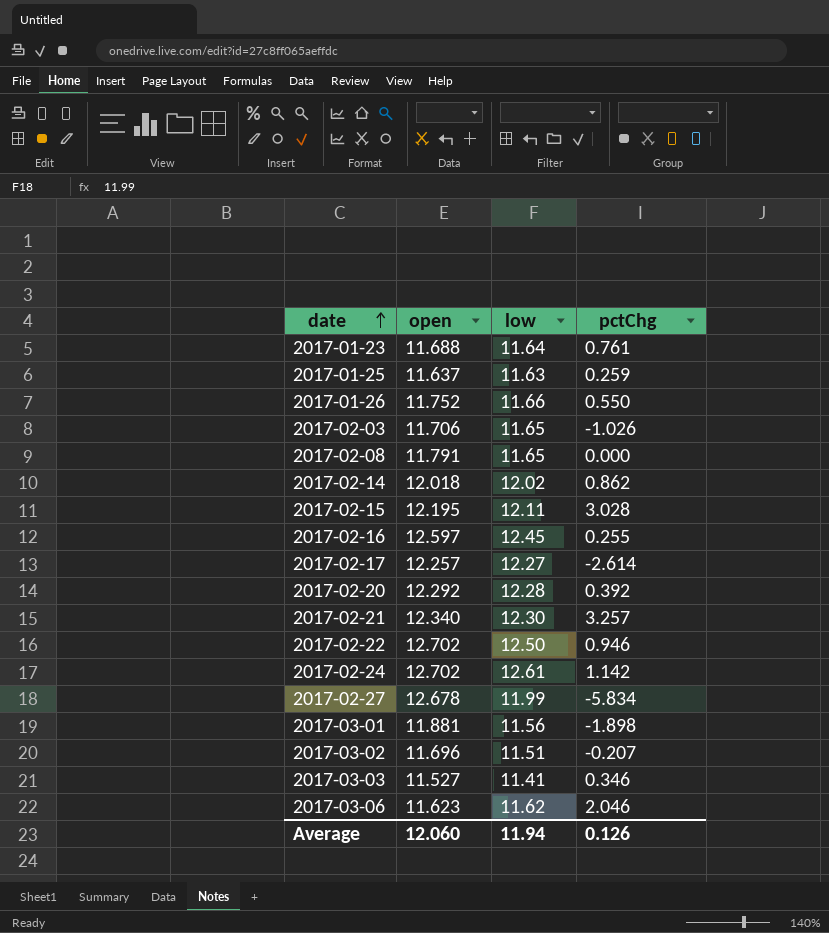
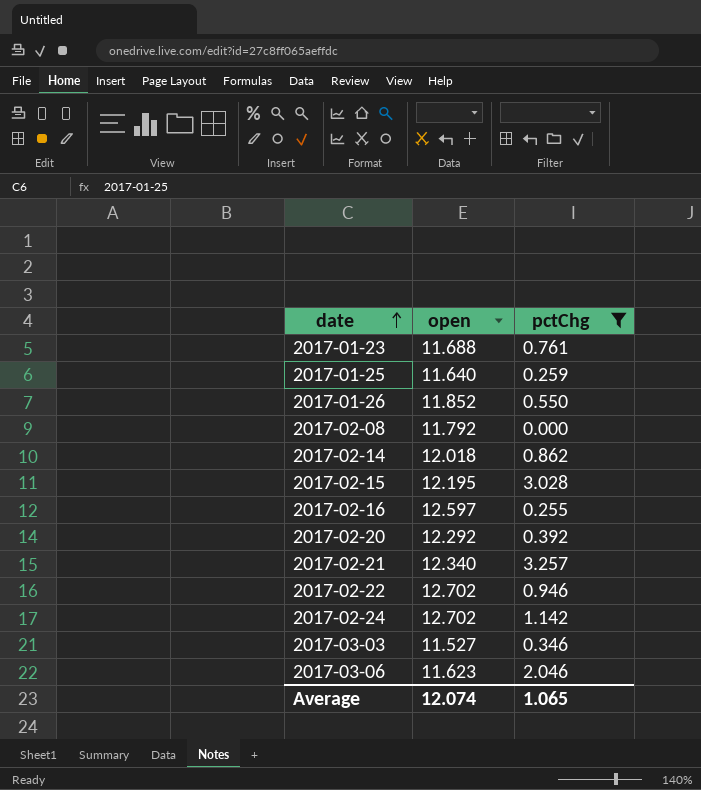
filter: none -> pctChg >= 0.000
column low | position: 3 -> none
2017-01-25 | open: 11.637 -> 11.640
2017-01-26 | open: 11.752 -> 11.852
2017-02-08 | open: 11.791 -> 11.792
Average | open: 12.060 -> 12.074
Average | pctChg: 0.126 -> 1.065

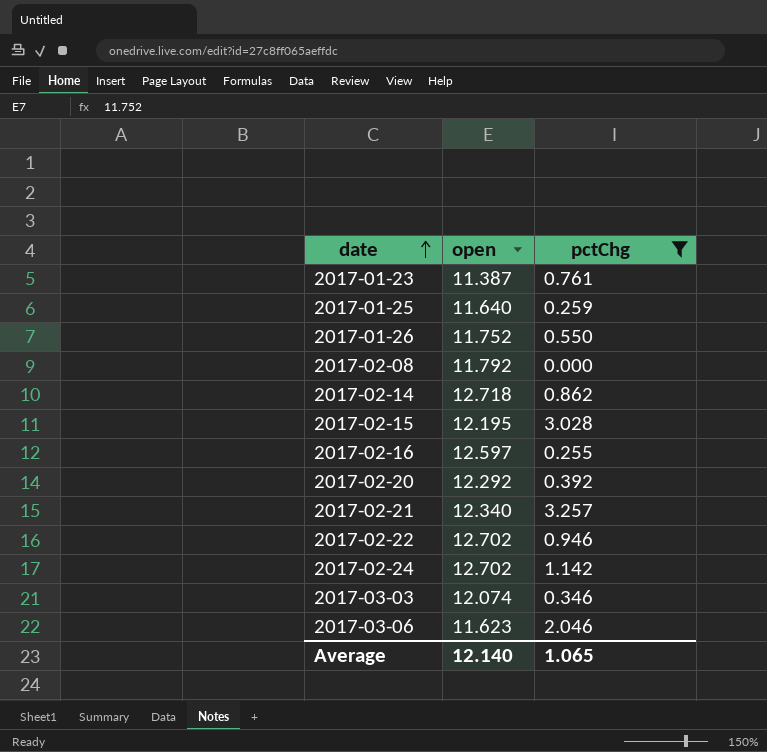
2017-01-23 | open: 11.688 -> 11.387
2017-01-26 | open: 11.852 -> 11.752
2017-02-14 | open: 12.018 -> 12.718
2017-03-03 | open: 11.527 -> 12.074
Average | open: 12.074 -> 12.140

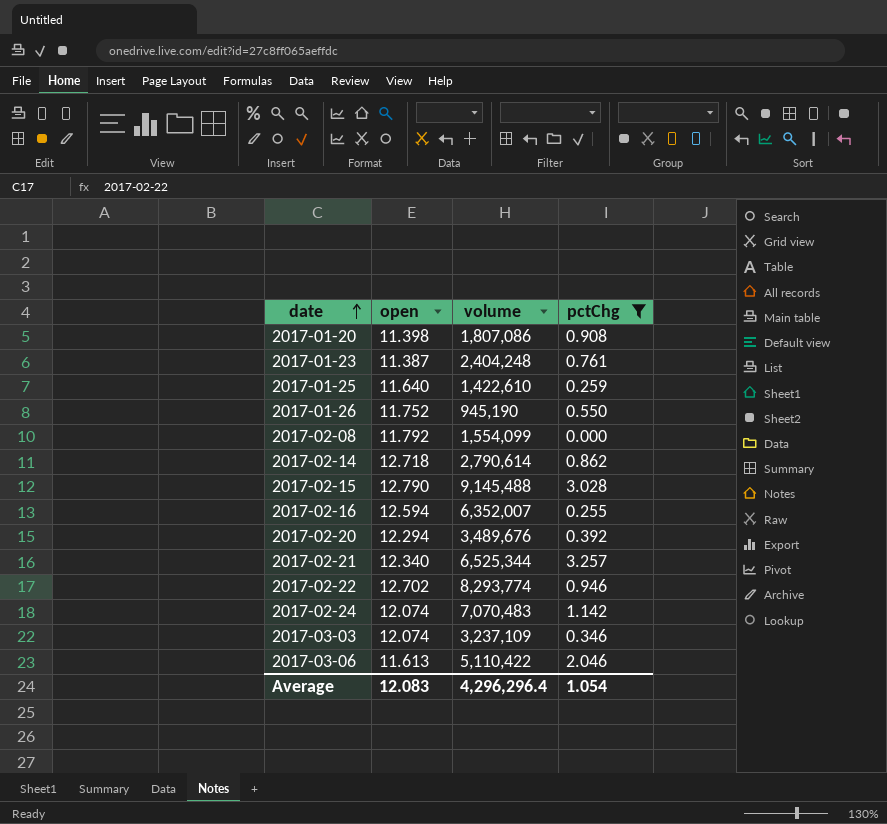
column volume | position: none -> 3
row 2017-01-20: none -> 11.398 | 1,807,086 | 0.908
2017-02-15 | open: 12.195 -> 12.790
2017-02-16 | open: 12.597 -> 12.594
2017-02-20 | open: 12.292 -> 12.294
2017-02-24 | open: 12.702 -> 12.074
2017-03-06 | open: 11.623 -> 11.613
Average | open: 12.140 -> 12.083
Average | pctChg: 1.065 -> 1.054

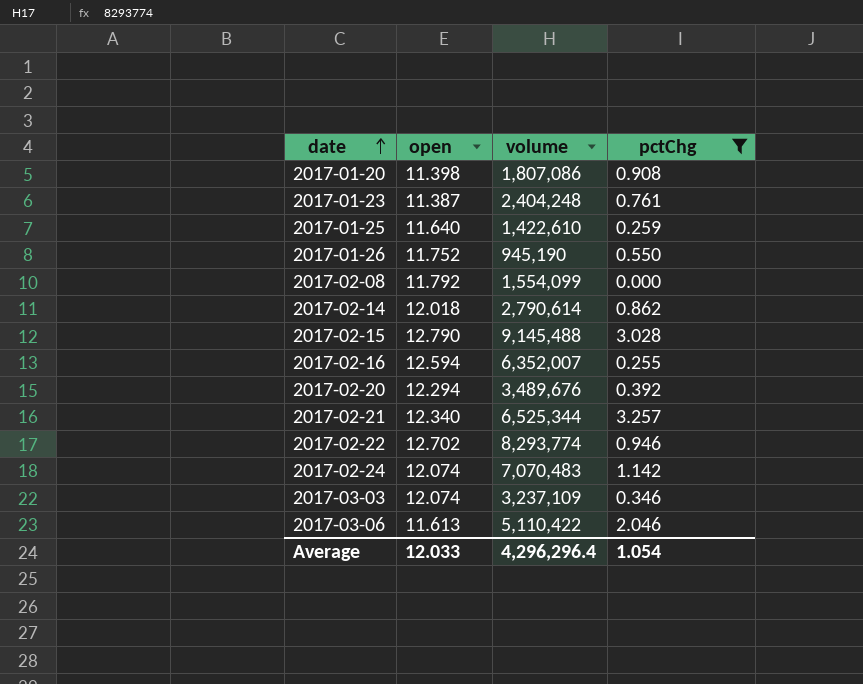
2017-02-14 | open: 12.718 -> 12.018
Average | open: 12.083 -> 12.033

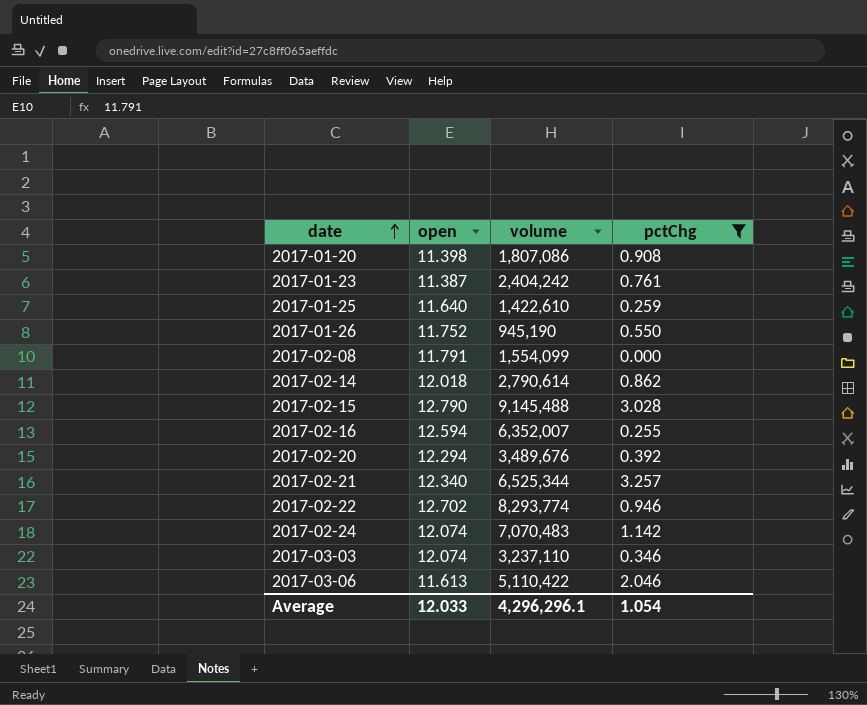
2017-01-23 | volume: 2,404,248 -> 2,404,242
2017-02-08 | open: 11.792 -> 11.791
2017-03-03 | volume: 3,237,109 -> 3,237,110
Average | volume: 4,296,296.4 -> 4,296,296.1

